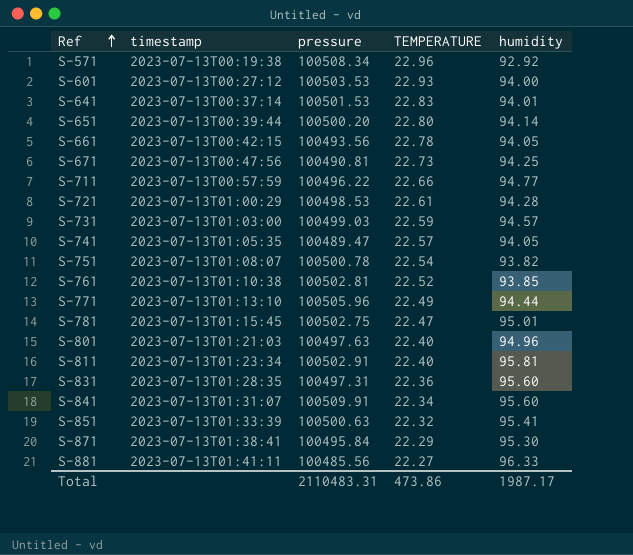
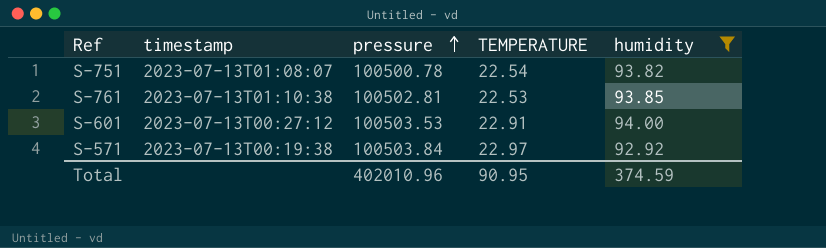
filter: none -> humidity <= 94.00
row order: Ref ascending -> pressure ascending
S-761 | TEMPERATURE: 22.52 -> 22.53
S-601 | TEMPERATURE: 22.93 -> 22.91
S-571 | pressure: 100508.34 -> 100503.84
S-571 | TEMPERATURE: 22.96 -> 22.97
Total | pressure: 2110483.31 -> 402010.96
Total | TEMPERATURE: 473.86 -> 90.95
Total | humidity: 1987.17 -> 374.59

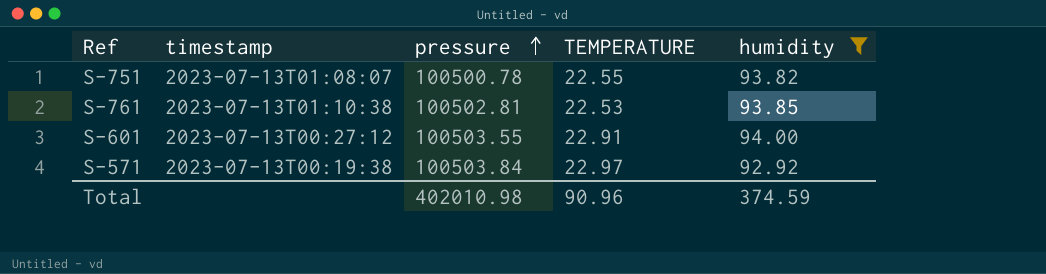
S-751 | TEMPERATURE: 22.54 -> 22.55
S-601 | pressure: 100503.53 -> 100503.55
Total | pressure: 402010.96 -> 402010.98
Total | TEMPERATURE: 90.95 -> 90.96

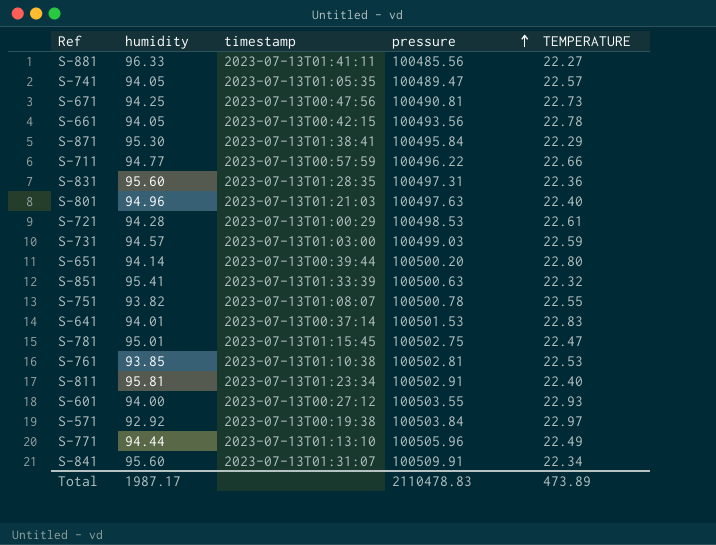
filter: humidity <= 94.00 -> none
column humidity | position: 5 -> 2
S-601 | TEMPERATURE: 22.91 -> 22.93
Total | humidity: 374.59 -> 1987.17
Total | pressure: 402010.98 -> 2110478.83
Total | TEMPERATURE: 90.96 -> 473.89

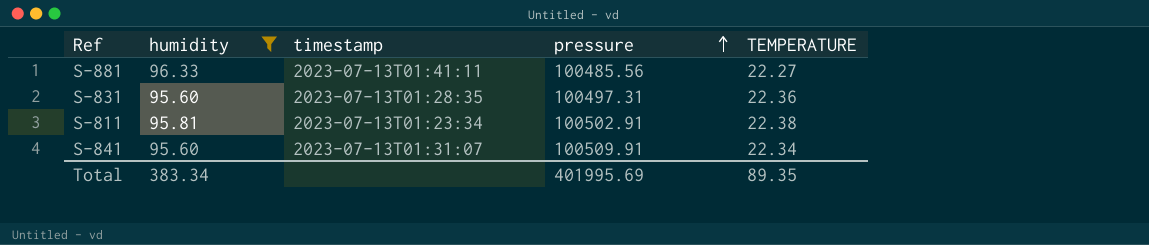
filter: none -> humidity >= 95.60
S-811 | TEMPERATURE: 22.40 -> 22.38
Total | humidity: 1987.17 -> 383.34
Total | pressure: 2110478.83 -> 401995.69
Total | TEMPERATURE: 473.89 -> 89.35

